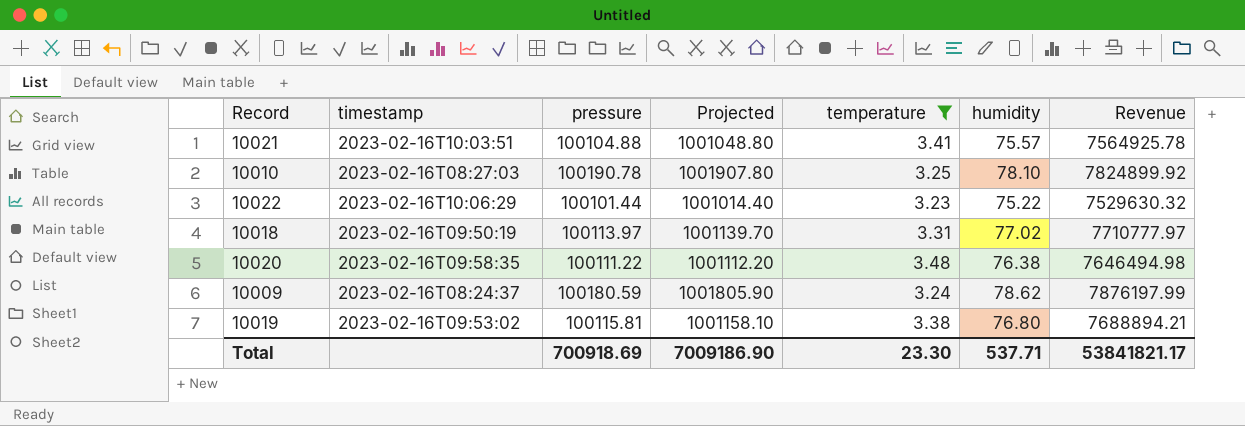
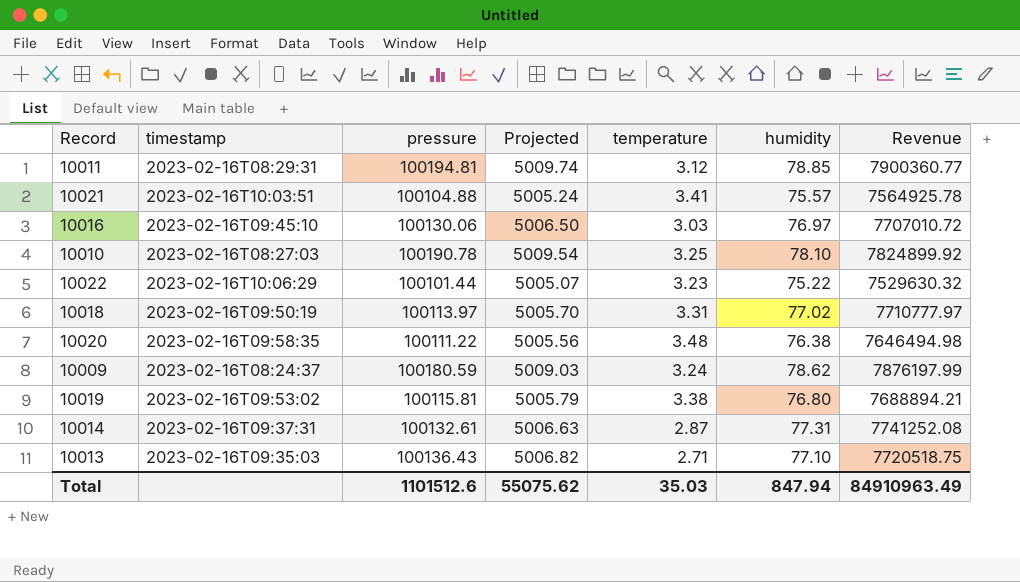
filter: temperature >= 3.23 -> none
column Projected | formula: [pressure] * 10 -> [pressure] * 0.05
Total | pressure: 700918.69 -> 1101512.6
Total | Projected: 7009186.90 -> 55075.62
Total | temperature: 23.30 -> 35.03
Total | humidity: 537.71 -> 847.94
Total | Revenue: 53841821.17 -> 84910963.49

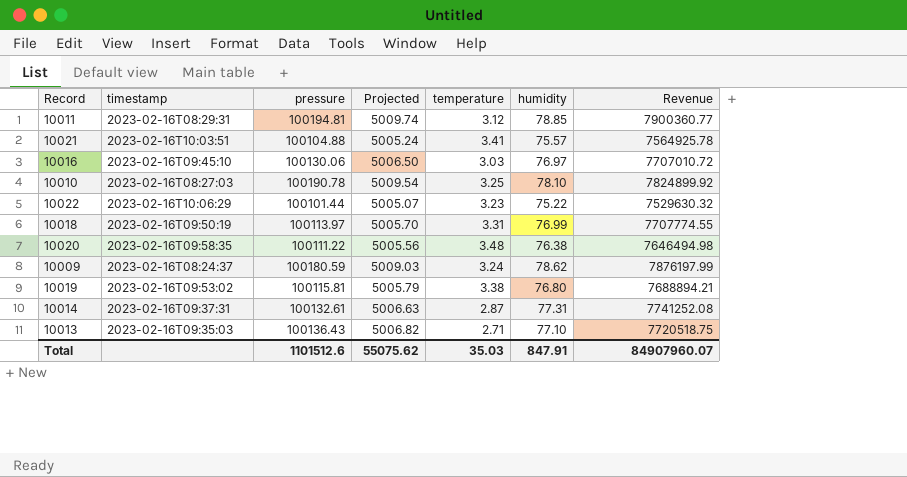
10018 | humidity: 77.02 -> 76.99
10018 | Revenue: 7710777.97 -> 7707774.55
Total | humidity: 847.94 -> 847.91
Total | Revenue: 84910963.49 -> 84907960.07

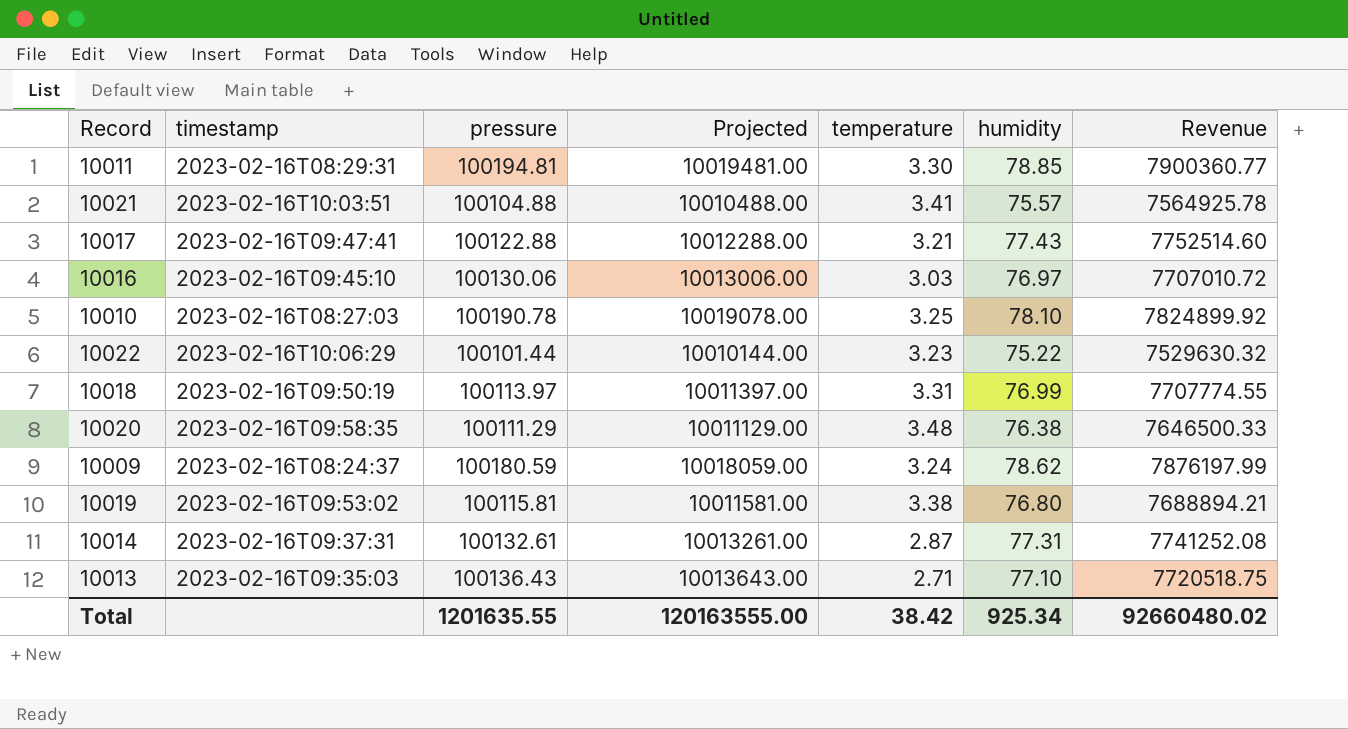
column Projected | formula: [pressure] * 0.05 -> [pressure] * 100
10011 | temperature: 3.12 -> 3.30
row 10017: none -> 2023-02-16T09:47:41 | 100122.88 | 10012288.00 | 3.21 | 77.43 | 7752514.60
10020 | pressure: 100111.22 -> 100111.29
10020 | Revenue: 7646494.98 -> 7646500.33
Total | pressure: 1101512.6 -> 1201635.55
Total | Projected: 55075.62 -> 120163555.00
Total | temperature: 35.03 -> 38.42
Total | humidity: 847.91 -> 925.34
Total | Revenue: 84907960.07 -> 92660480.02

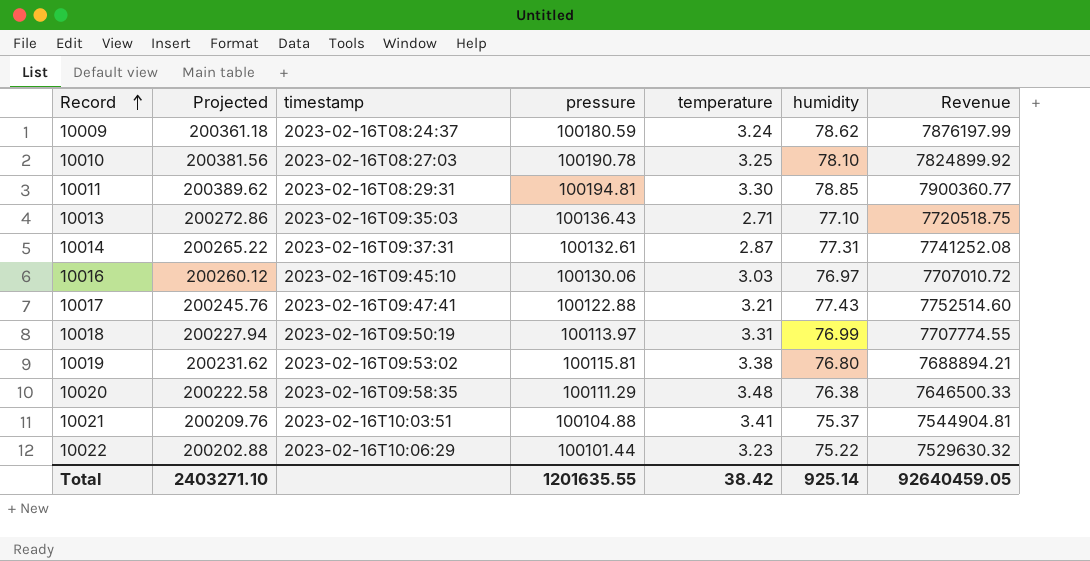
row order: none -> Record ascending
column Projected | formula: [pressure] * 100 -> [pressure] * 2
column Projected | position: 4 -> 2
10021 | humidity: 75.57 -> 75.37
10021 | Revenue: 7564925.78 -> 7544904.81
Total | Projected: 120163555.00 -> 2403271.10
Total | humidity: 925.34 -> 925.14
Total | Revenue: 92660480.02 -> 92640459.05

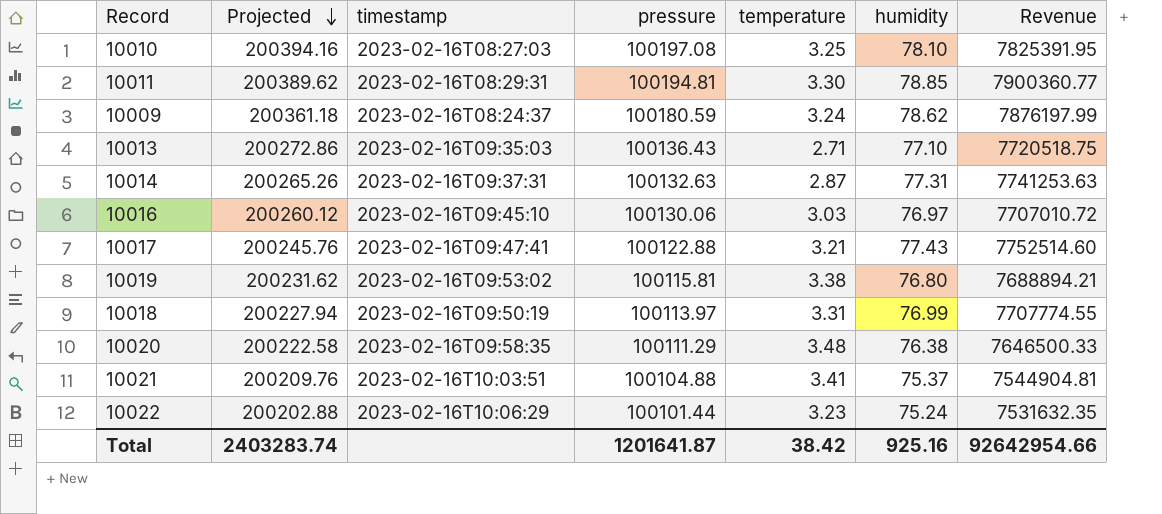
row order: Record ascending -> Projected descending
10010 | Projected: 200381.56 -> 200394.16
10010 | pressure: 100190.78 -> 100197.08
10010 | Revenue: 7824899.92 -> 7825391.95
10014 | Projected: 200265.22 -> 200265.26
10014 | pressure: 100132.61 -> 100132.63
10014 | Revenue: 7741252.08 -> 7741253.63
10022 | humidity: 75.22 -> 75.24
10022 | Revenue: 7529630.32 -> 7531632.35
Total | Projected: 2403271.10 -> 2403283.74
Total | pressure: 1201635.55 -> 1201641.87
Total | humidity: 925.14 -> 925.16
Total | Revenue: 92640459.05 -> 92642954.66

